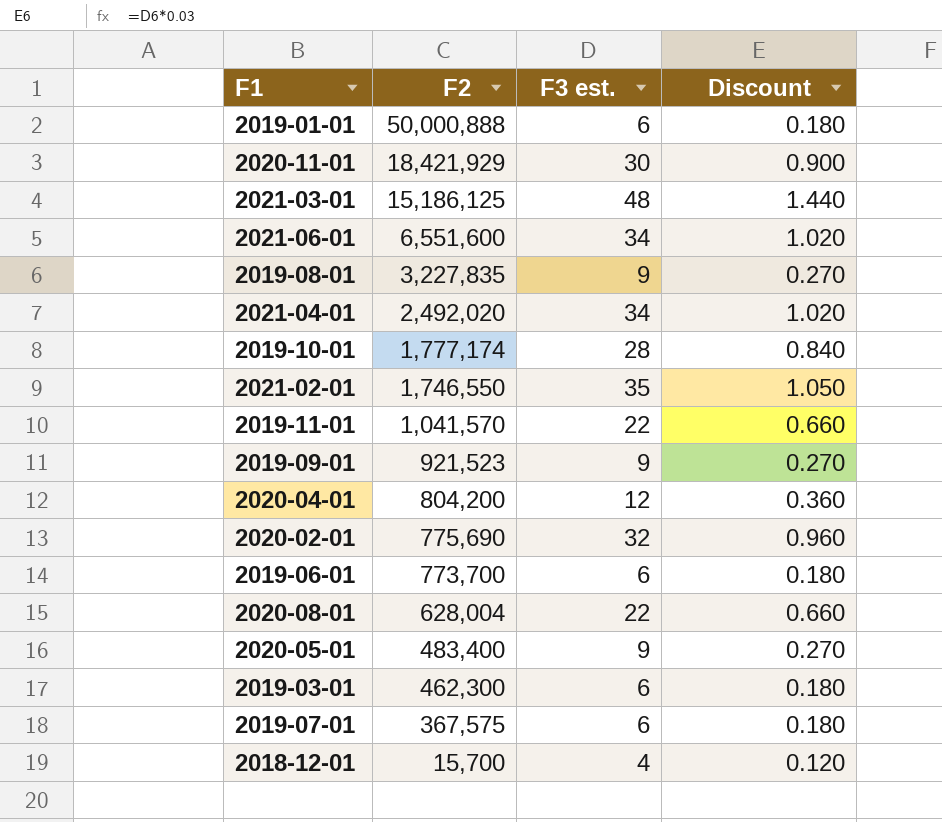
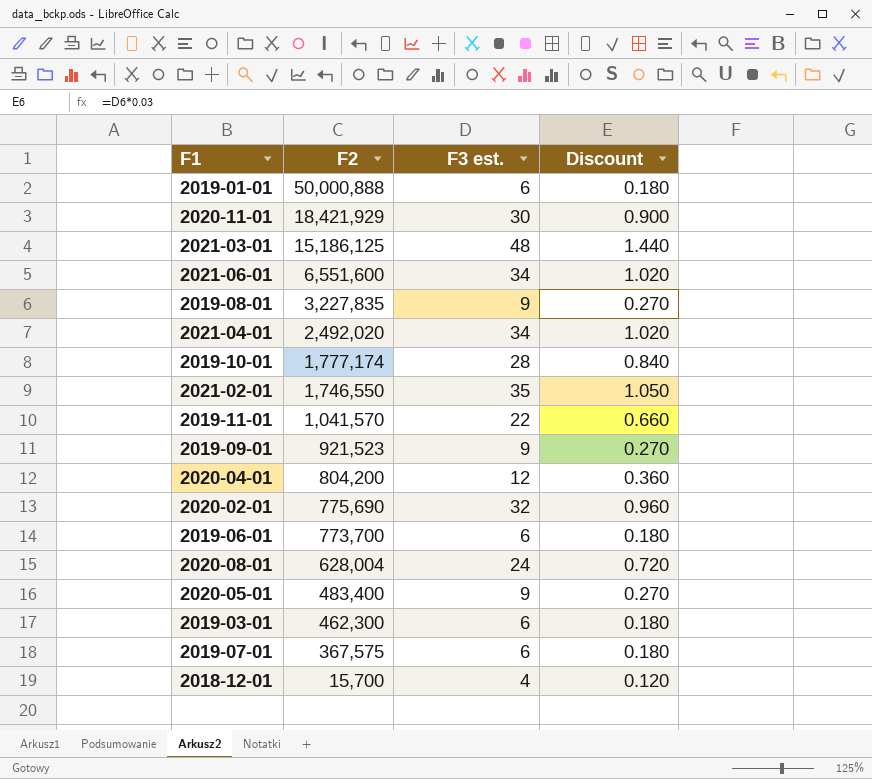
2020-08-01 | F3 est.: 22 -> 24
2020-08-01 | Discount: 0.660 -> 0.720

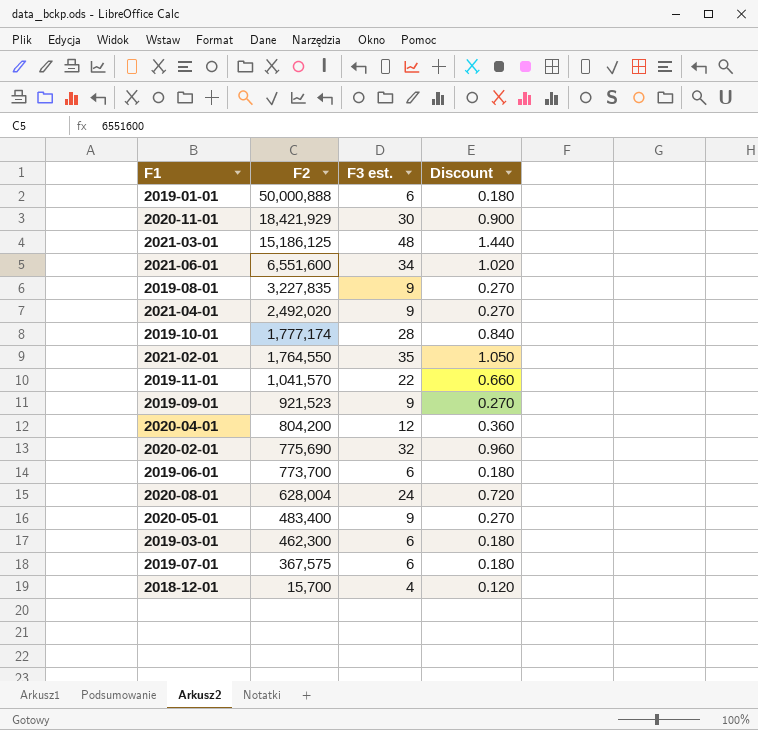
2021-04-01 | F3 est.: 34 -> 9
2021-04-01 | Discount: 1.020 -> 0.270
2021-02-01 | F2: 1,746,550 -> 1,764,550

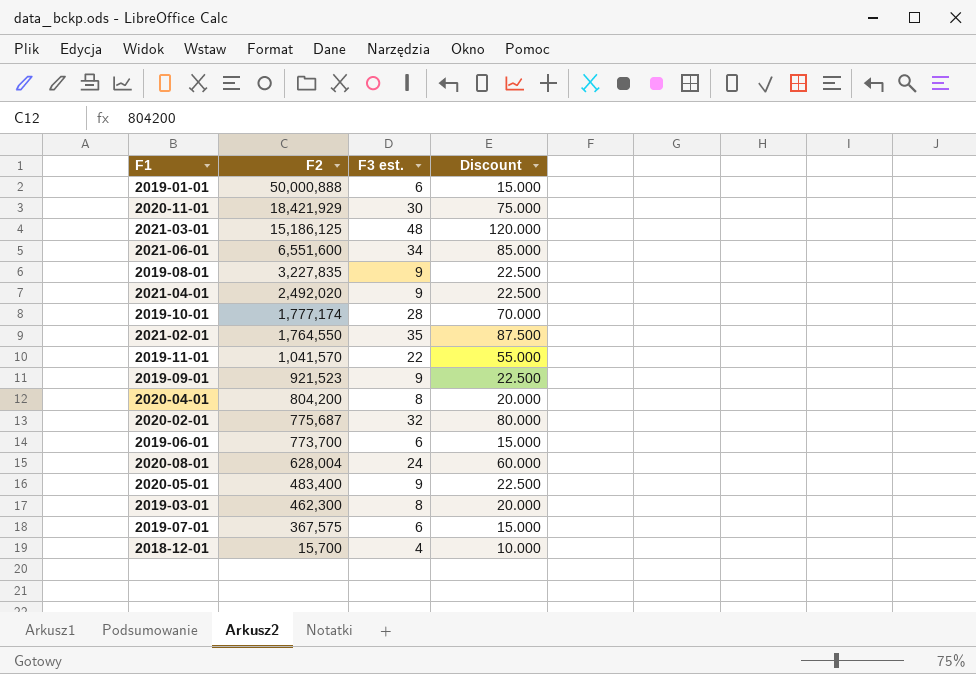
column Discount | formula: [F3 est.] * 0.03 -> [F3 est.] * 2.5
2020-04-01 | F3 est.: 12 -> 8
2020-02-01 | F2: 775,690 -> 775,687
2019-03-01 | F3 est.: 6 -> 8

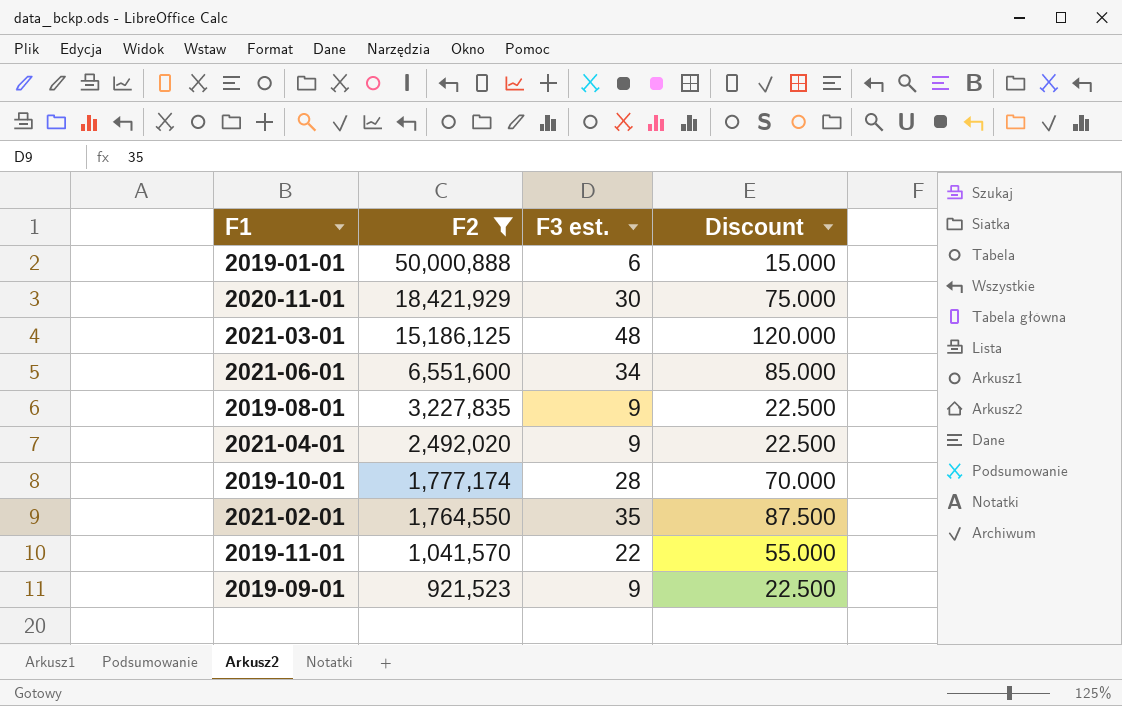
filter: none -> F2 >= 921,523

